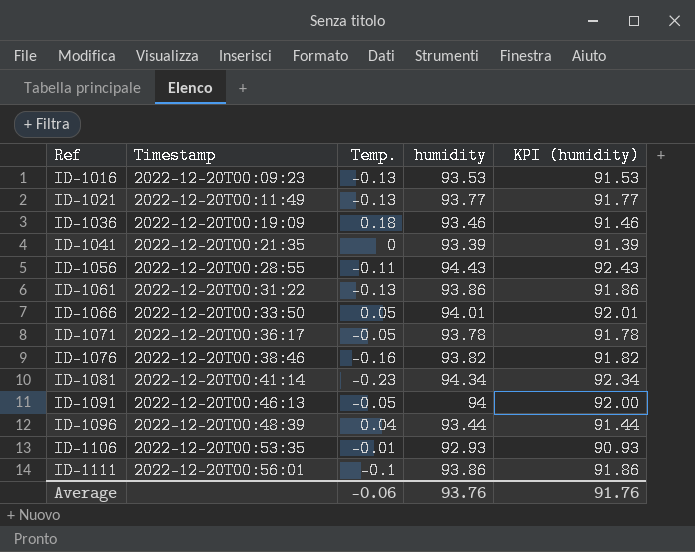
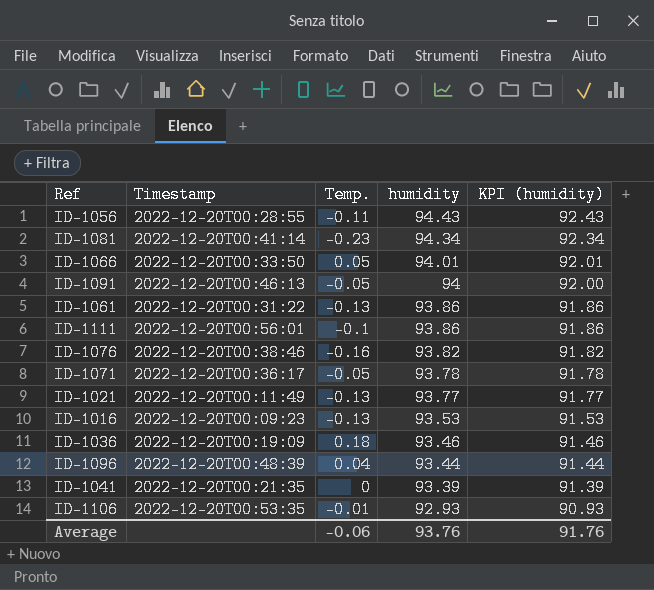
row order: Ref ascending -> humidity descending

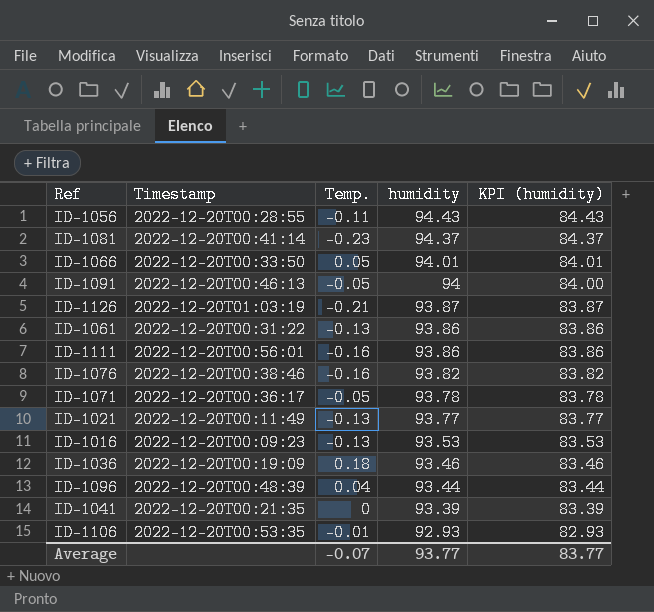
column KPI (humidity) | formula: [humidity] - 2 -> [humidity] - 10
ID-1081 | humidity: 94.34 -> 94.37
row ID-1126: none -> 2022-12-20T01:03:19 | -0.21 | 93.87 | 83.87
ID-1111 | Temp.: -0.1 -> -0.16
Average | Temp.: -0.06 -> -0.07
Average | humidity: 93.76 -> 93.77
Average | KPI (humidity): 91.76 -> 83.77

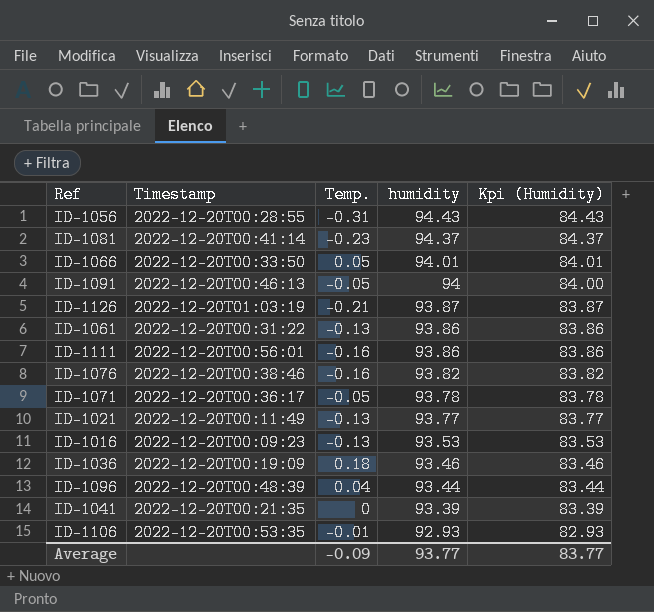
column name: KPI (humidity) -> Kpi (Humidity)
ID-1056 | Temp.: -0.11 -> -0.31
Average | Temp.: -0.07 -> -0.09

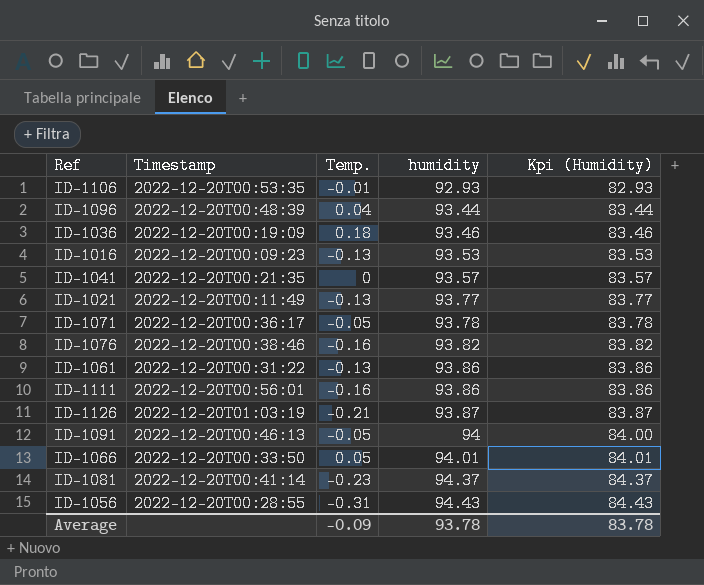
row order: humidity descending -> humidity ascending
ID-1041 | humidity: 93.39 -> 93.57
ID-1041 | Kpi (Humidity): 83.39 -> 83.57
Average | humidity: 93.77 -> 93.78
Average | Kpi (Humidity): 83.77 -> 83.78

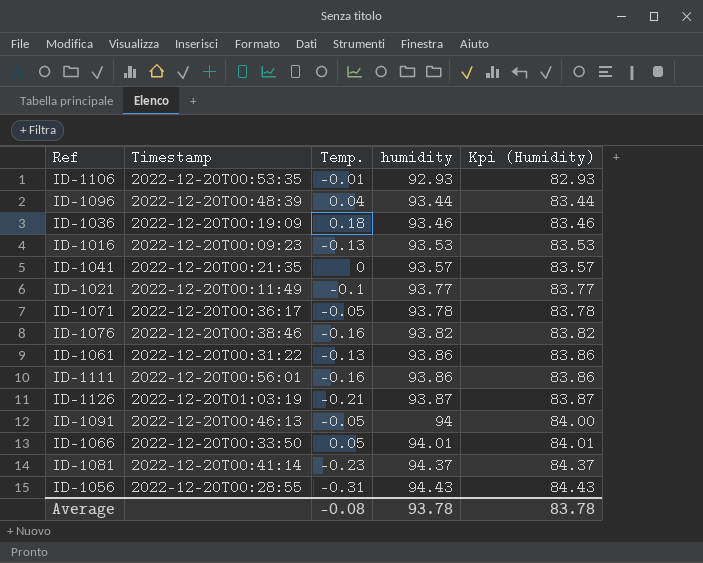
ID-1021 | Temp.: -0.13 -> -0.1
Average | Temp.: -0.09 -> -0.08

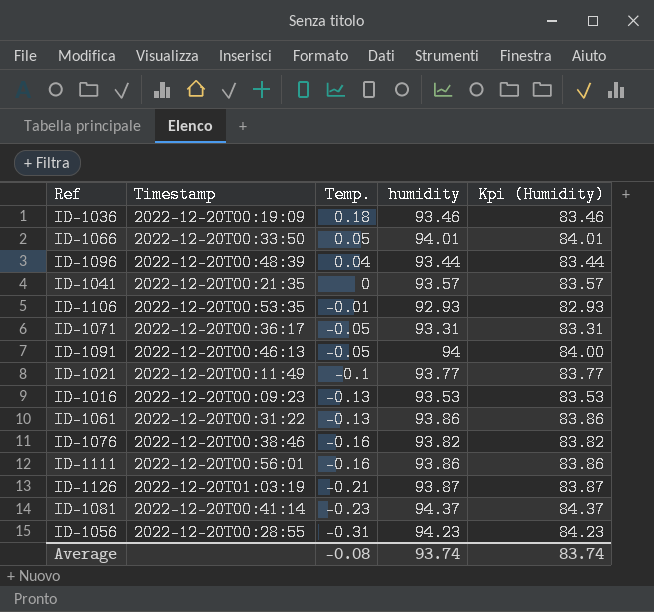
row order: humidity ascending -> Temp. descending
ID-1071 | humidity: 93.78 -> 93.31
ID-1071 | Kpi (Humidity): 83.78 -> 83.31
ID-1056 | humidity: 94.43 -> 94.23
ID-1056 | Kpi (Humidity): 84.43 -> 84.23
Average | humidity: 93.78 -> 93.74
Average | Kpi (Humidity): 83.78 -> 83.74

